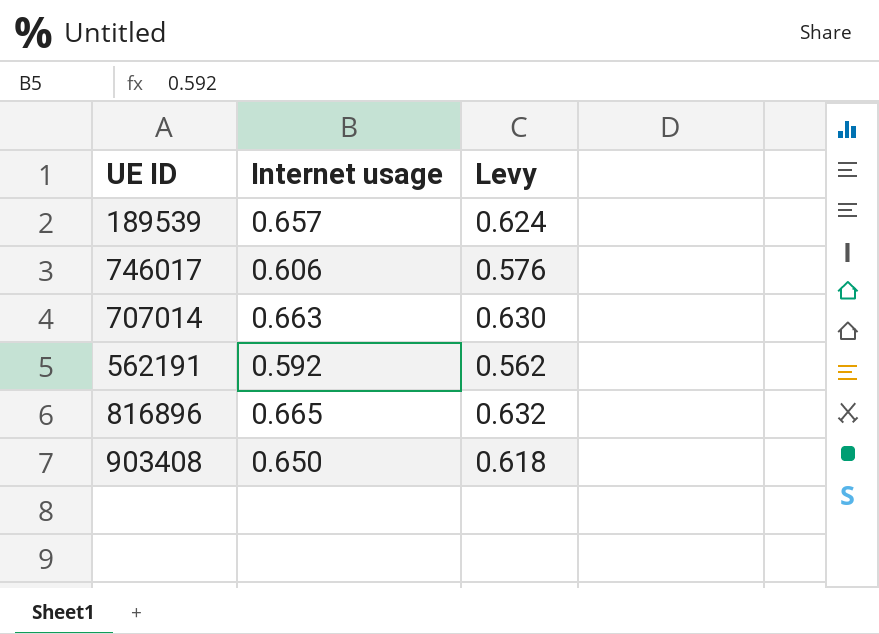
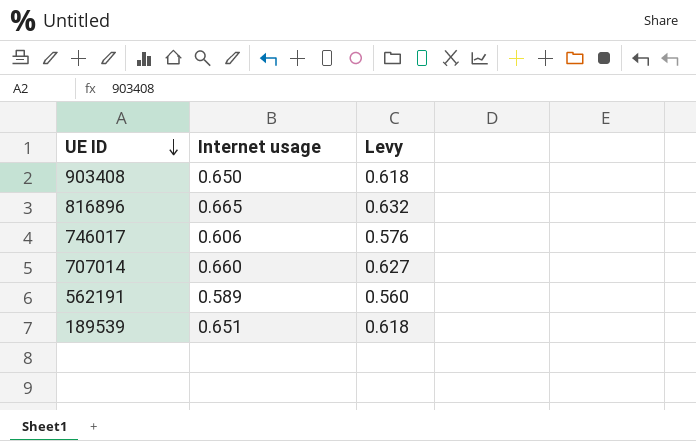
row order: none -> UE ID descending
707014 | Internet usage: 0.663 -> 0.660
707014 | Levy: 0.630 -> 0.627
562191 | Internet usage: 0.592 -> 0.589
562191 | Levy: 0.562 -> 0.560
189539 | Internet usage: 0.657 -> 0.651
189539 | Levy: 0.624 -> 0.618

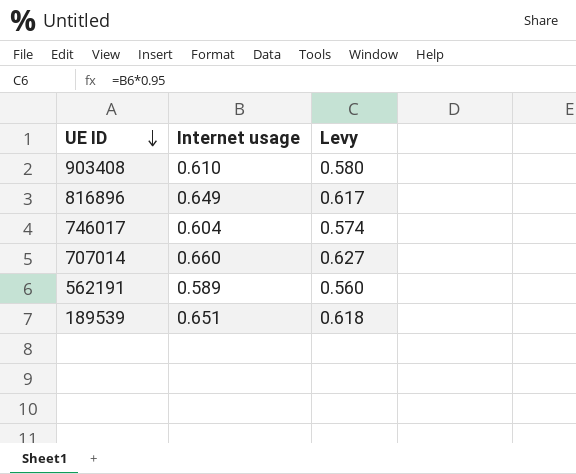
903408 | Internet usage: 0.650 -> 0.610
903408 | Levy: 0.618 -> 0.580
816896 | Internet usage: 0.665 -> 0.649
816896 | Levy: 0.632 -> 0.617
746017 | Internet usage: 0.606 -> 0.604
746017 | Levy: 0.576 -> 0.574

